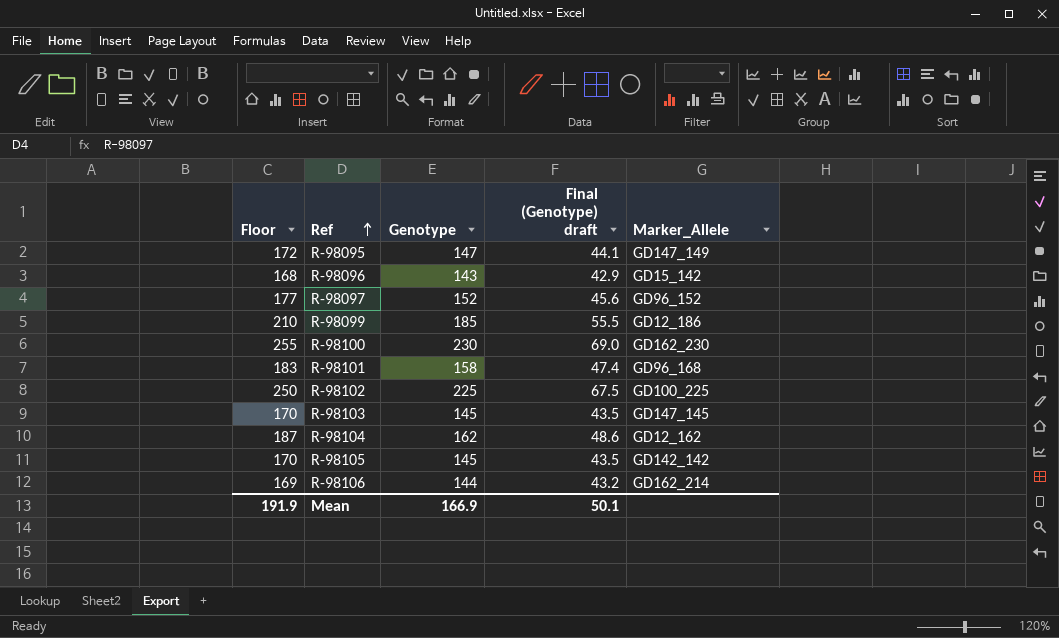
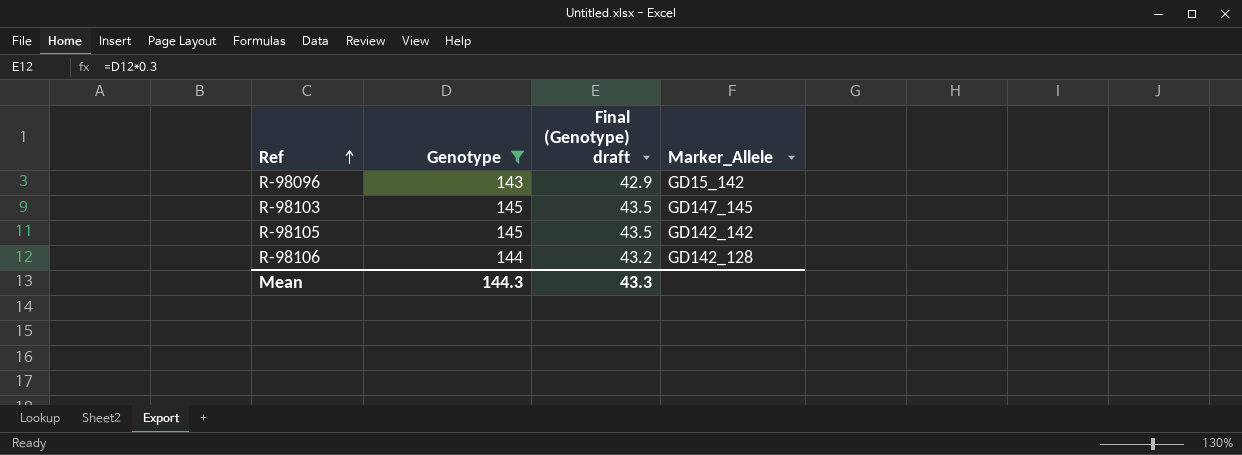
filter: none -> Genotype <= 145
column Floor | formula: [Genotype] + 25 -> none
R-98106 | Marker_Allele: GD162_214 -> GD142_128
Mean | Genotype: 166.9 -> 144.3
Mean | Final (Genotype) draft: 50.1 -> 43.3

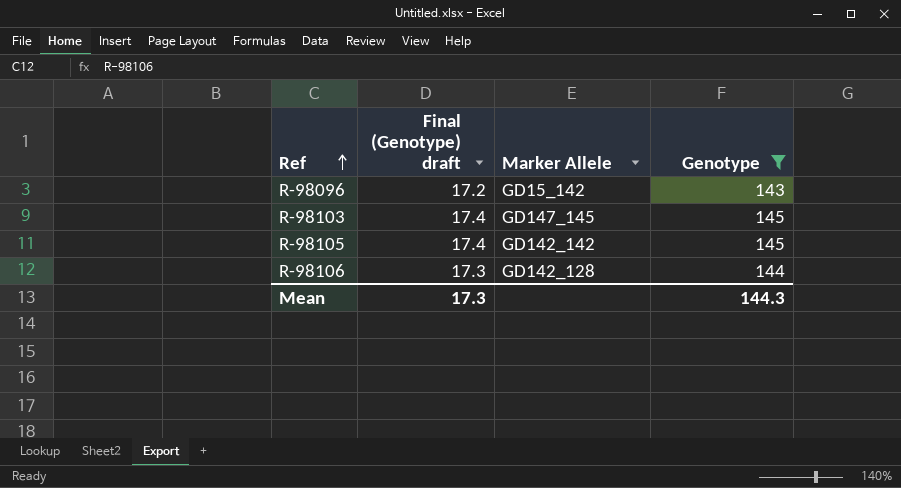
column Final (Genotype) draft | formula: [Genotype] * 0.3 -> [Genotype] * 0.12
column name: Marker_Allele -> Marker Allele
column Genotype | position: 2 -> 4
Mean | Final (Genotype) draft: 43.3 -> 17.3

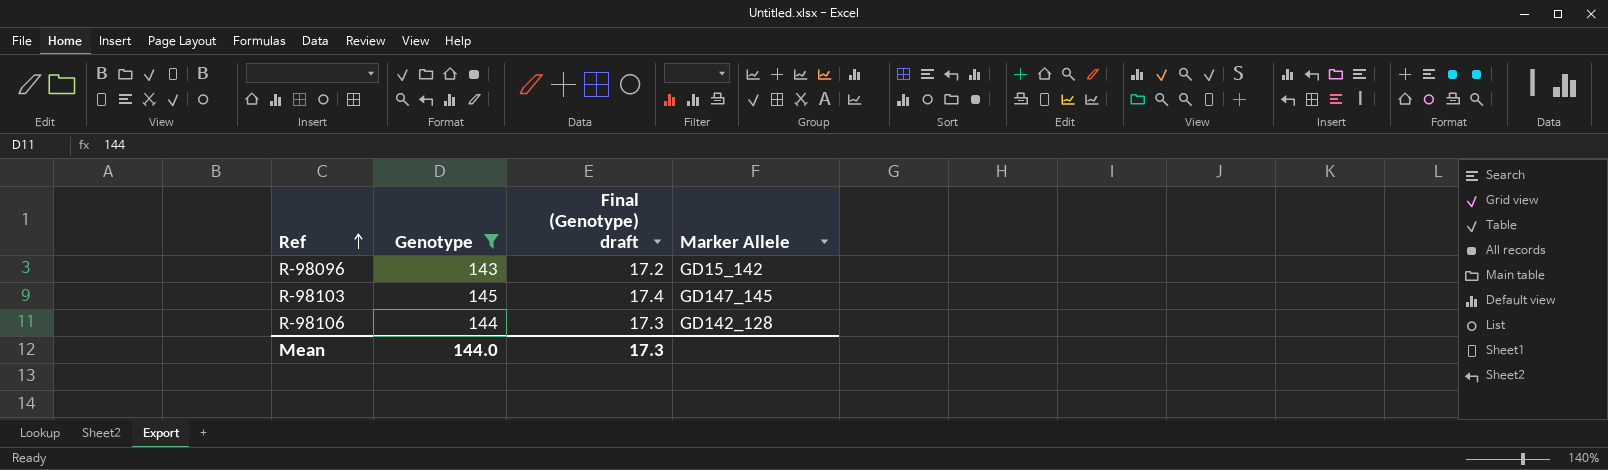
column Genotype | position: 4 -> 2
row R-98105: 17.4 | GD142_142 | 145 -> none
Mean | Genotype: 144.3 -> 144.0

